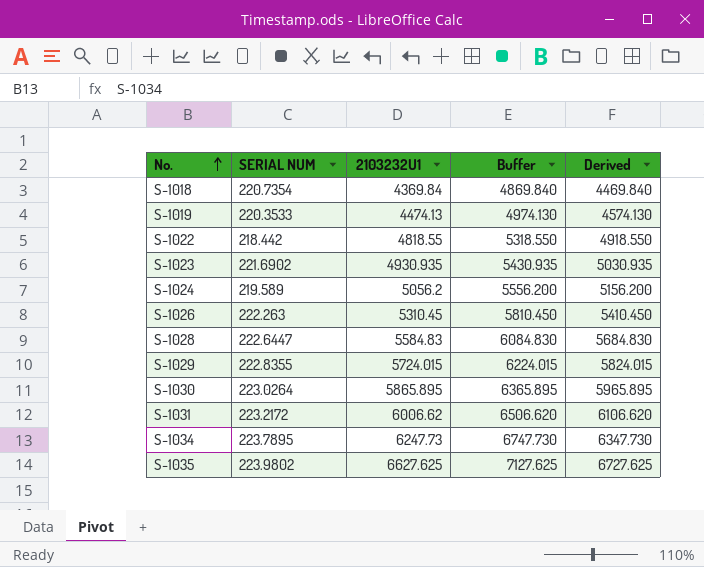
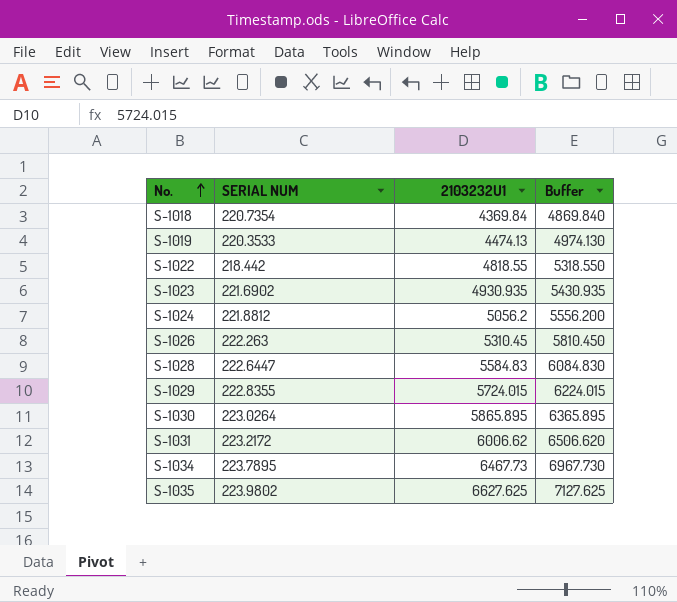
column Derived | formula: [2103232U1] + 100 -> none
S-1024 | SERIAL NUM: 219.589 -> 221.8812
S-1034 | 2103232U1: 6247.73 -> 6467.73
S-1034 | Buffer: 6747.730 -> 6967.730

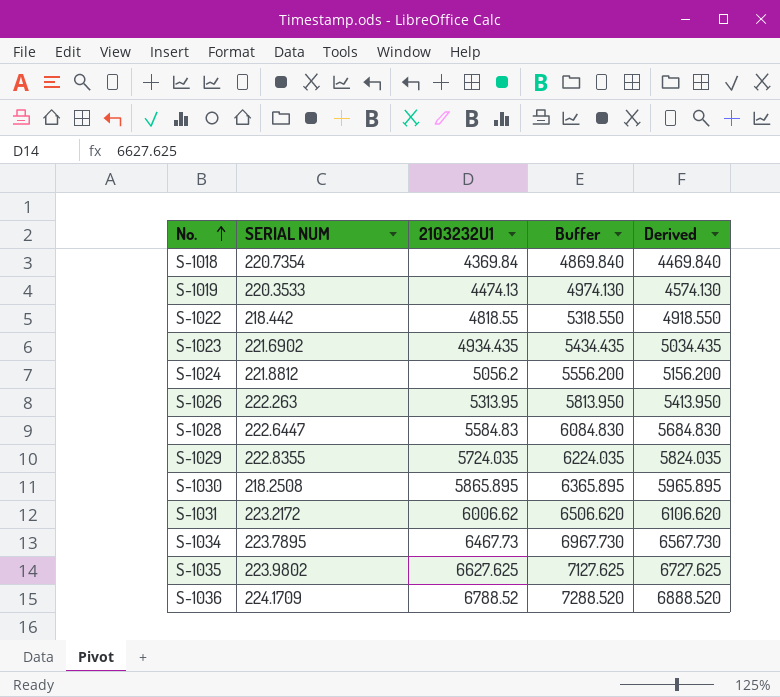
column Derived | formula: none -> [2103232U1] + 100
S-1023 | 2103232U1: 4930.935 -> 4934.435
S-1023 | Buffer: 5430.935 -> 5434.435
S-1026 | 2103232U1: 5310.45 -> 5313.95
S-1026 | Buffer: 5810.450 -> 5813.950
S-1029 | 2103232U1: 5724.015 -> 5724.035
S-1029 | Buffer: 6224.015 -> 6224.035
S-1030 | SERIAL NUM: 223.0264 -> 218.2508
row S-1036: none -> 224.1709 | 6788.52 | 7288.520 | 6888.520

